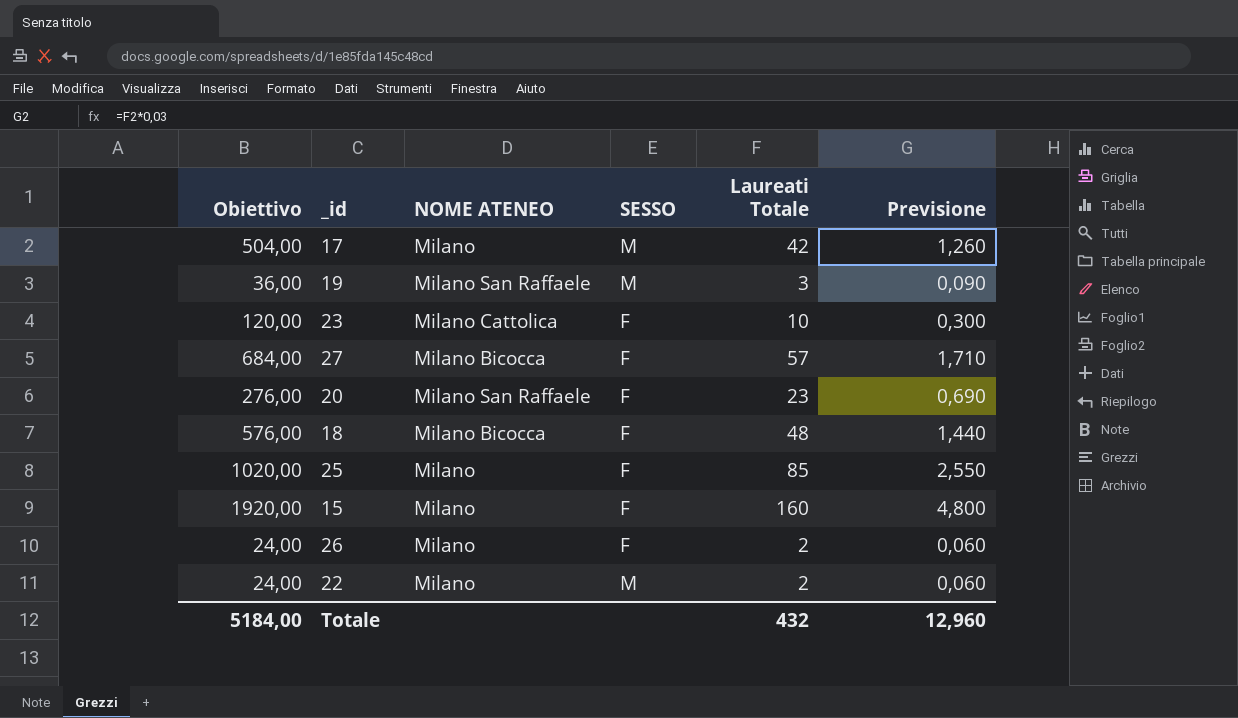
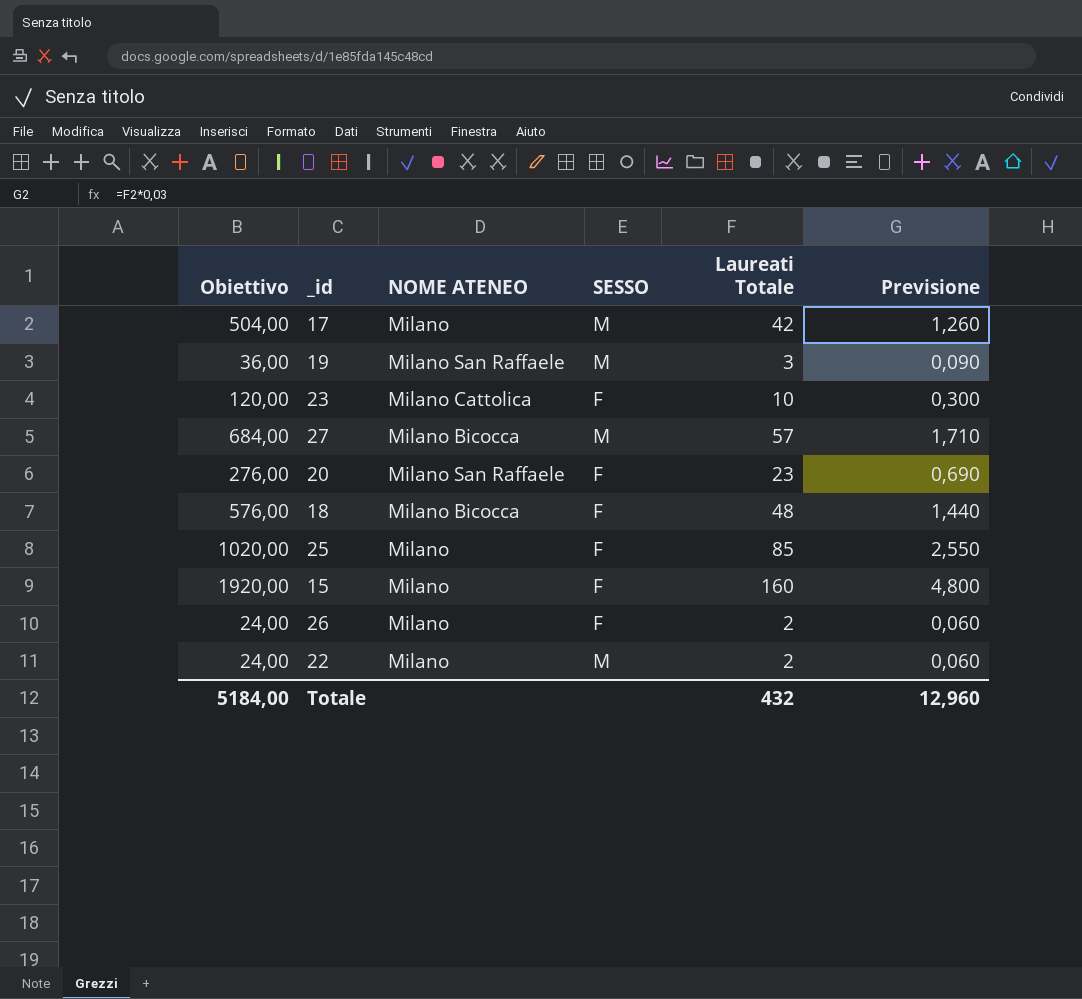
27 | SESSO: F -> M

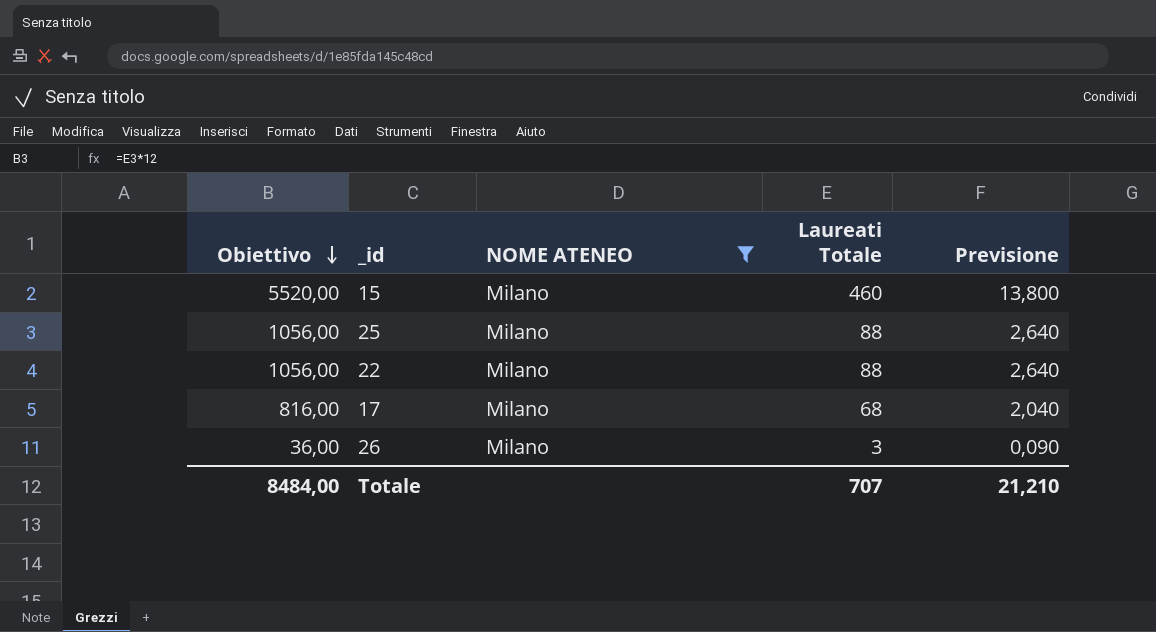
filter: none -> NOME ATENEO = Milano
row order: none -> Obiettivo descending
column SESSO | position: 4 -> none
15 | Obiettivo: 1920,00 -> 5520,00
15 | Laureati Totale: 160 -> 460
15 | Previsione: 4,800 -> 13,800
25 | Obiettivo: 1020,00 -> 1056,00
25 | Laureati Totale: 85 -> 88
25 | Previsione: 2,550 -> 2,640
22 | Obiettivo: 24,00 -> 1056,00
22 | Laureati Totale: 2 -> 88
22 | Previsione: 0,060 -> 2,640
17 | Obiettivo: 504,00 -> 816,00
17 | Laureati Totale: 42 -> 68
17 | Previsione: 1,260 -> 2,040
26 | Obiettivo: 24,00 -> 36,00
26 | Laureati Totale: 2 -> 3
26 | Previsione: 0,060 -> 0,090
Totale | Obiettivo: 5184,00 -> 8484,00
Totale | Laureati Totale: 432 -> 707
Totale | Previsione: 12,960 -> 21,210

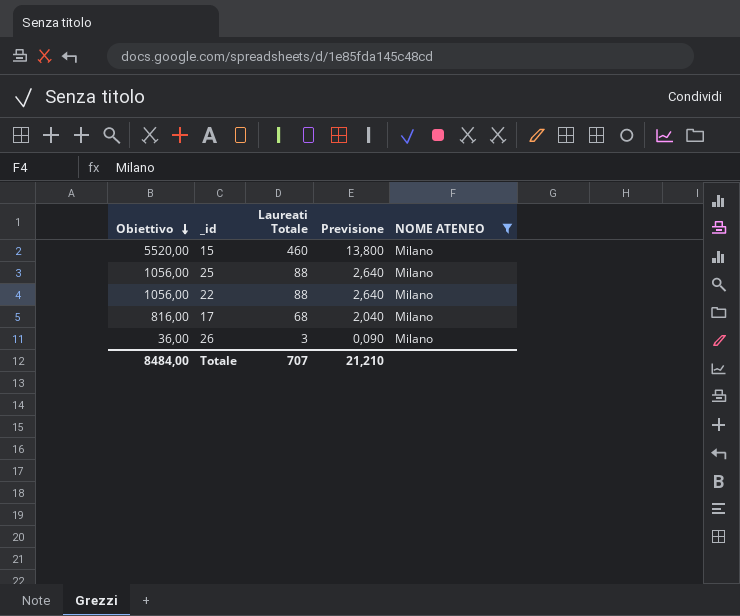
column NOME ATENEO | position: 3 -> 5

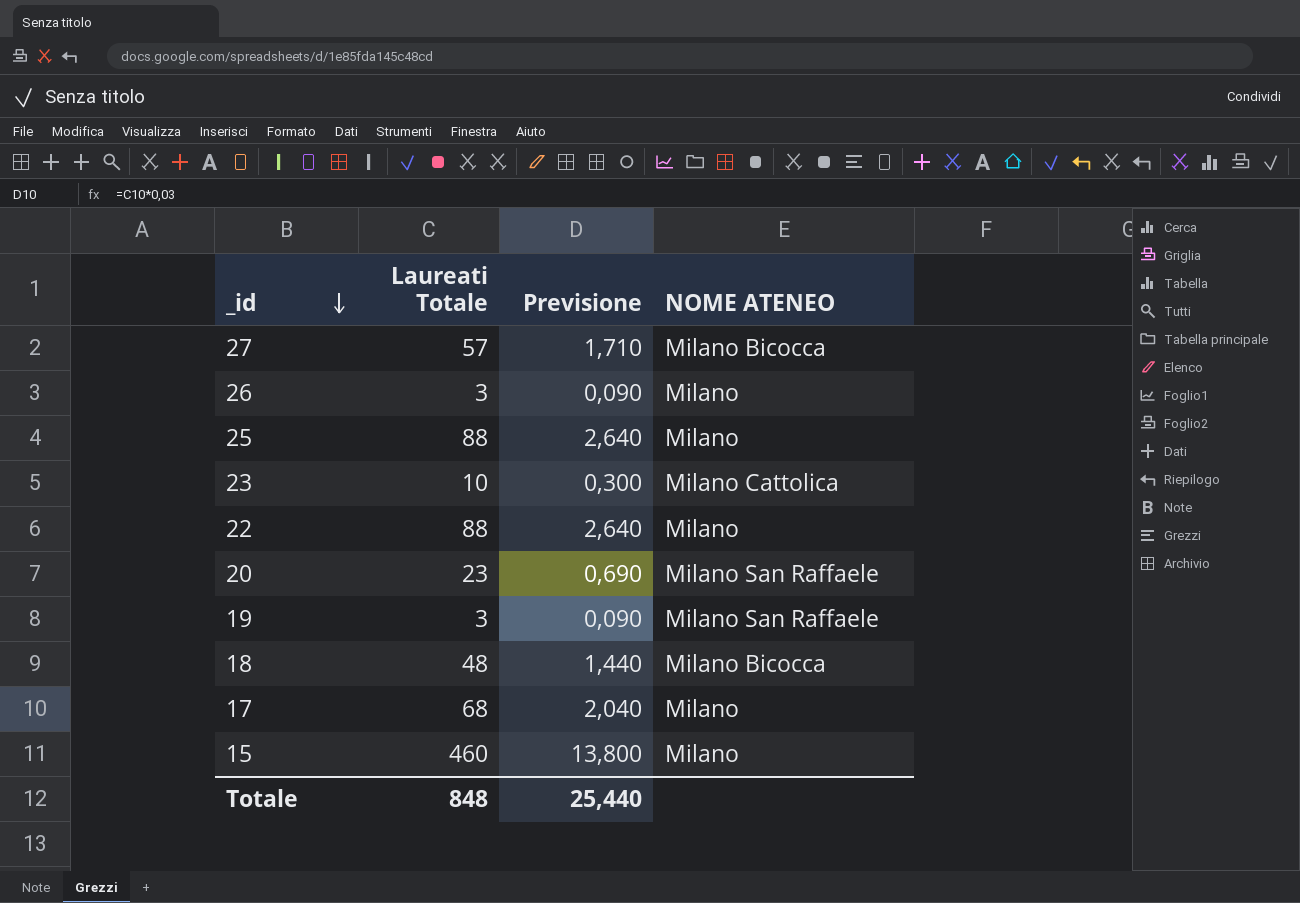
filter: NOME ATENEO = Milano -> none
row order: Obiettivo descending -> _id descending
column Obiettivo | formula: [Laureati Totale] * 12 -> none
Totale | Laureati Totale: 707 -> 848
Totale | Previsione: 21,210 -> 25,440

